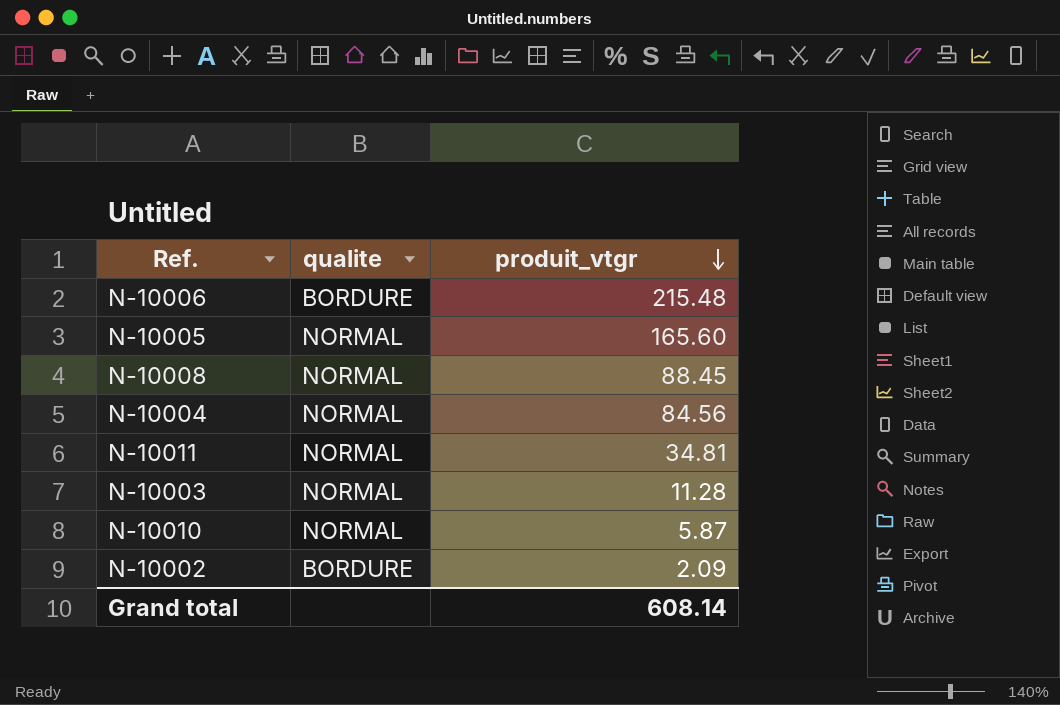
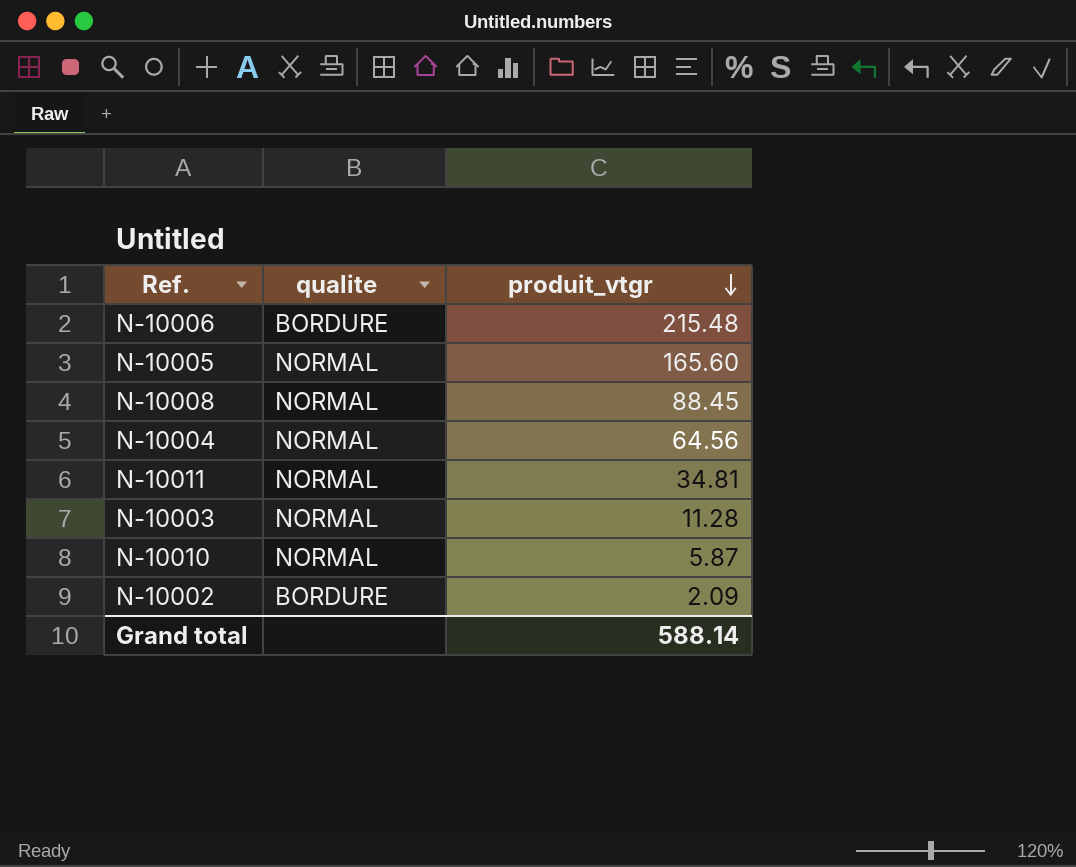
N-10004 | produit_vtgr: 84.56 -> 64.56
Grand total | produit_vtgr: 608.14 -> 588.14

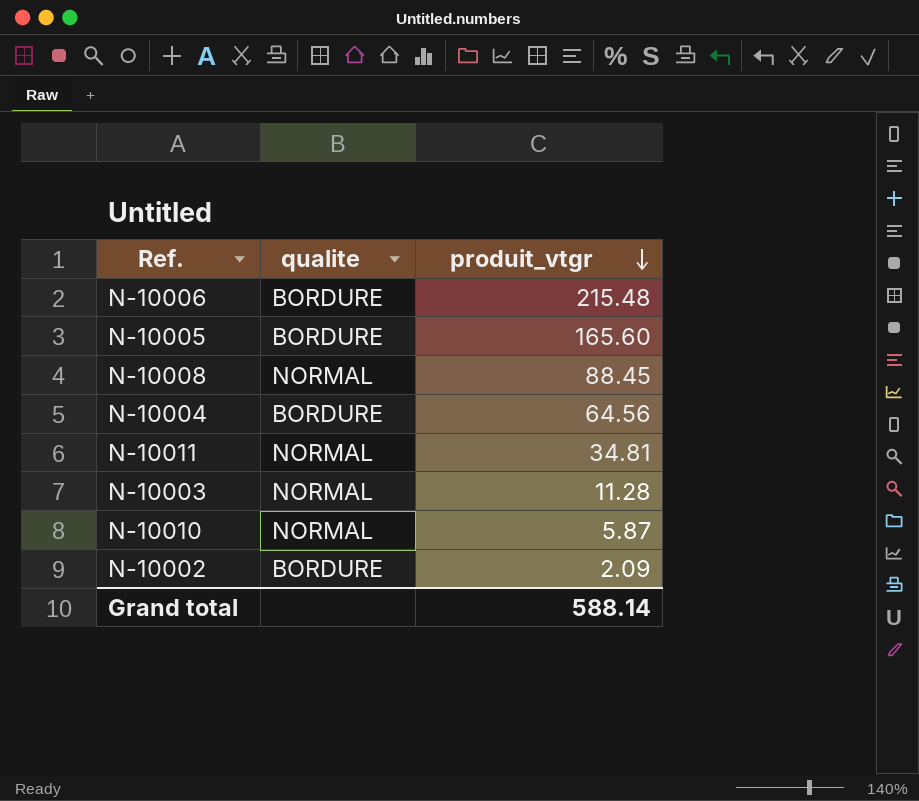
N-10005 | qualite: NORMAL -> BORDURE
N-10004 | qualite: NORMAL -> BORDURE

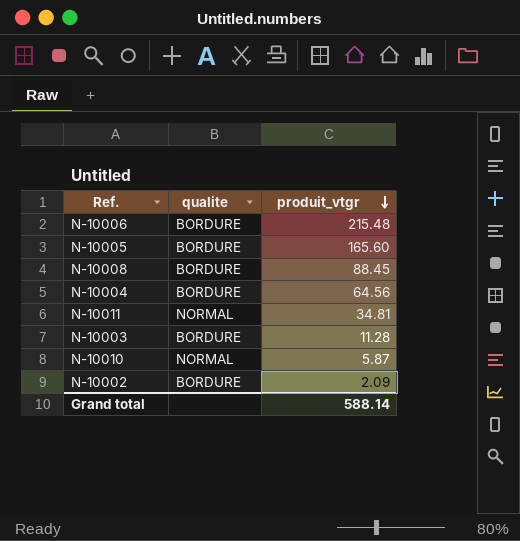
N-10008 | qualite: NORMAL -> BORDURE
N-10003 | qualite: NORMAL -> BORDURE

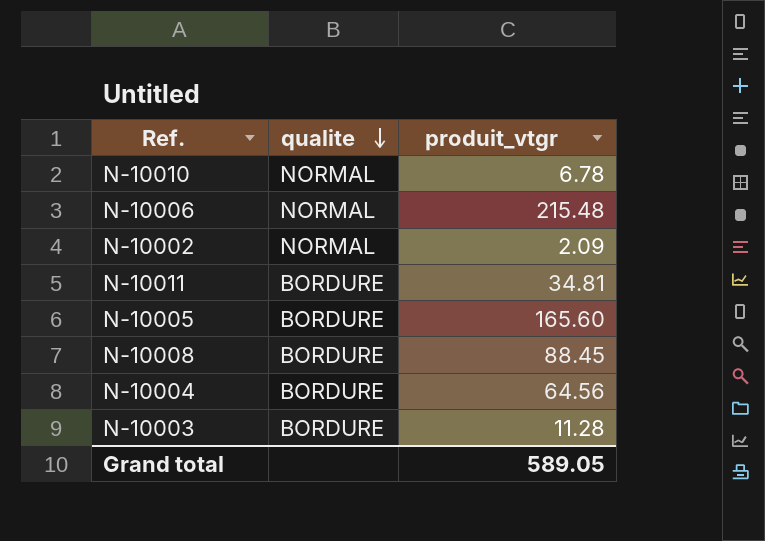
row order: produit_vtgr descending -> qualite descending
N-10010 | produit_vtgr: 5.87 -> 6.78
N-10006 | qualite: BORDURE -> NORMAL
N-10002 | qualite: BORDURE -> NORMAL
N-10011 | qualite: NORMAL -> BORDURE
Grand total | produit_vtgr: 588.14 -> 589.05

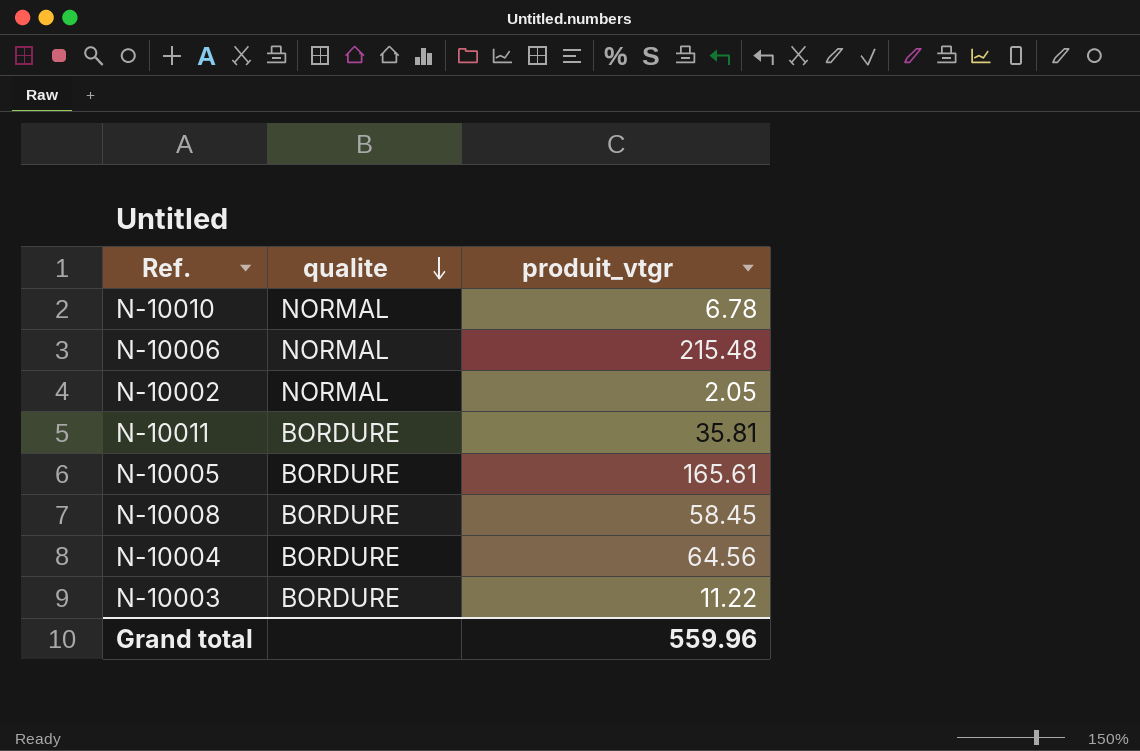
N-10002 | produit_vtgr: 2.09 -> 2.05
N-10011 | produit_vtgr: 34.81 -> 35.81
N-10005 | produit_vtgr: 165.60 -> 165.61
N-10008 | produit_vtgr: 88.45 -> 58.45
N-10003 | produit_vtgr: 11.28 -> 11.22
Grand total | produit_vtgr: 589.05 -> 559.96

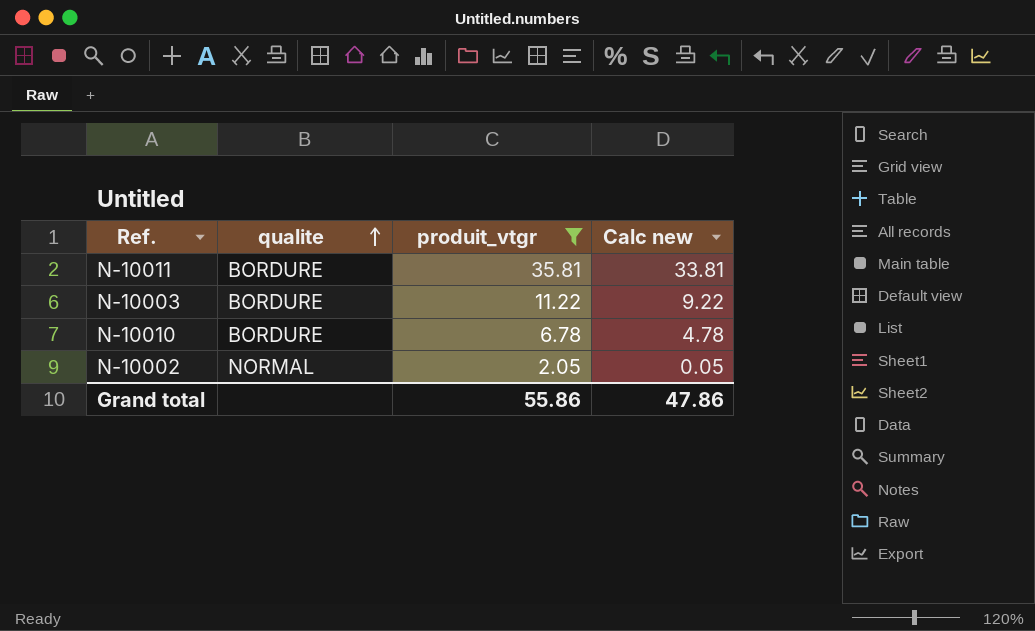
filter: none -> produit_vtgr <= 35.81
row order: qualite descending -> qualite ascending
column Calc new | formula: none -> [produit_vtgr] - 2
N-10010 | qualite: NORMAL -> BORDURE
Grand total | produit_vtgr: 559.96 -> 55.86

